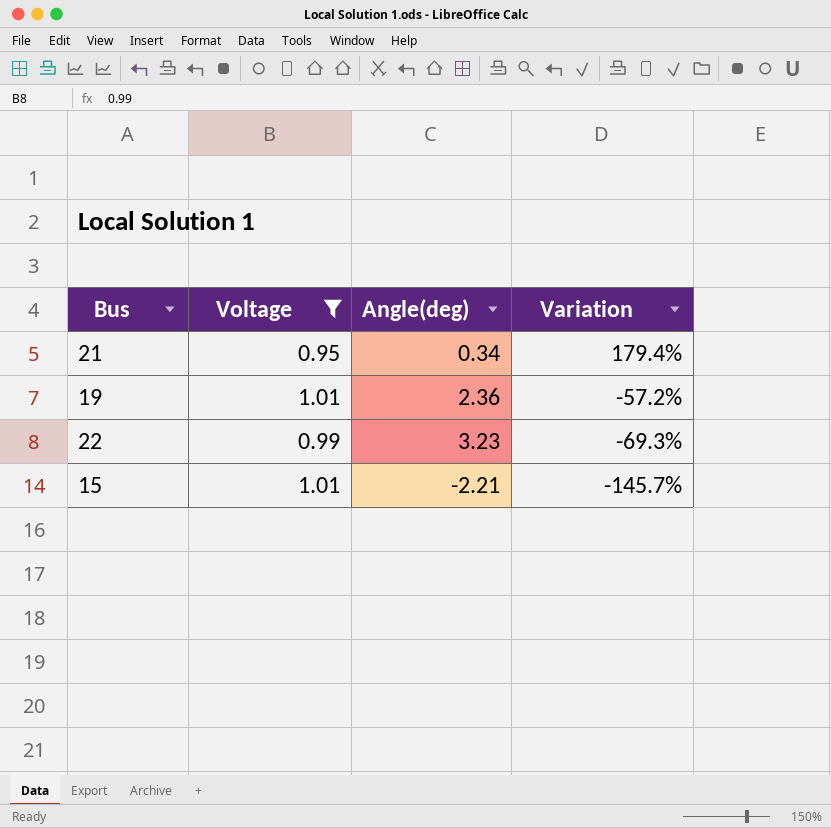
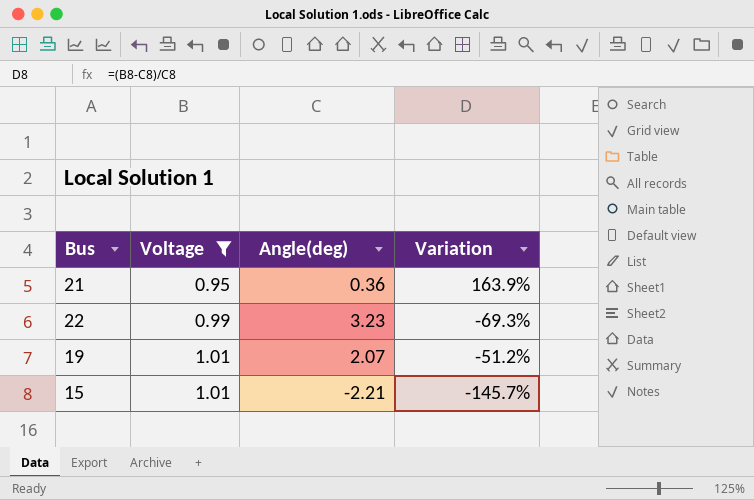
row order: Variation descending -> Voltage ascending
21 | Angle(deg): 0.34 -> 0.36
21 | Variation: 179.4% -> 163.9%
19 | Angle(deg): 2.36 -> 2.07
19 | Variation: -57.2% -> -51.2%

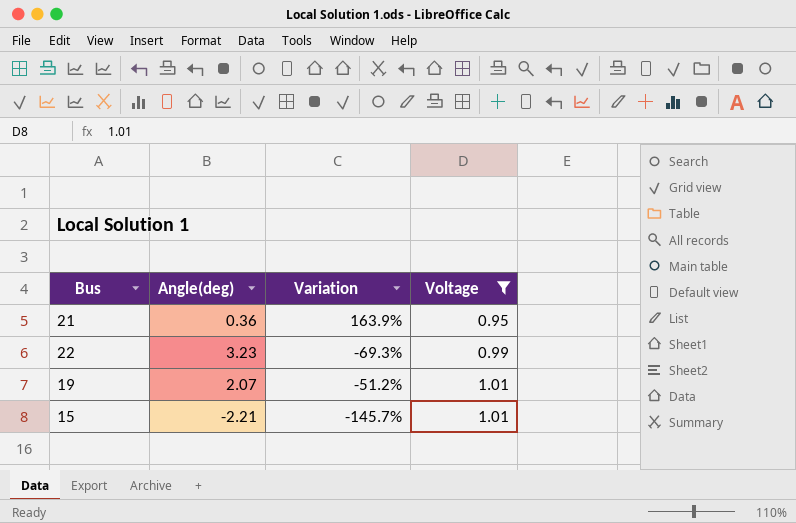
column Voltage | position: 2 -> 4

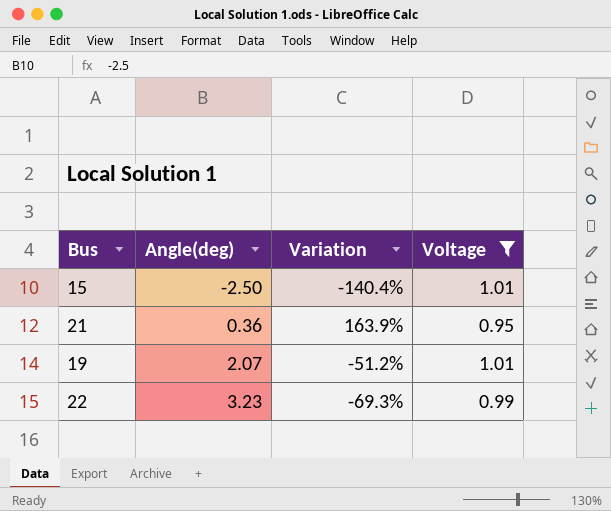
row order: Voltage ascending -> Angle(deg) ascending
15 | Angle(deg): -2.21 -> -2.50
15 | Variation: -145.7% -> -140.4%

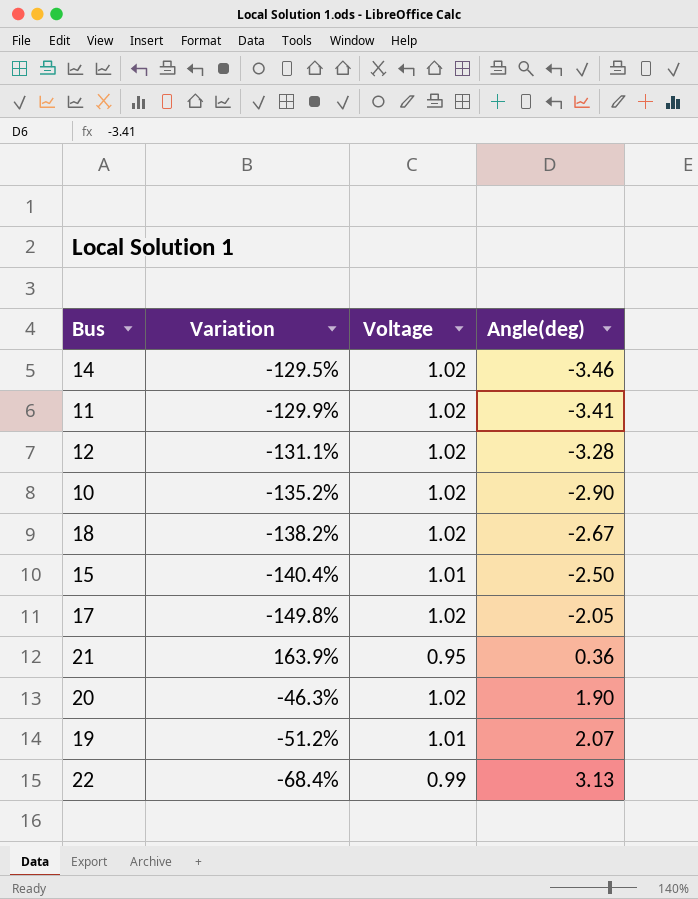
filter: Voltage != 1.02 -> none
column Angle(deg) | position: 2 -> 4
22 | Variation: -69.3% -> -68.4%
22 | Angle(deg): 3.23 -> 3.13

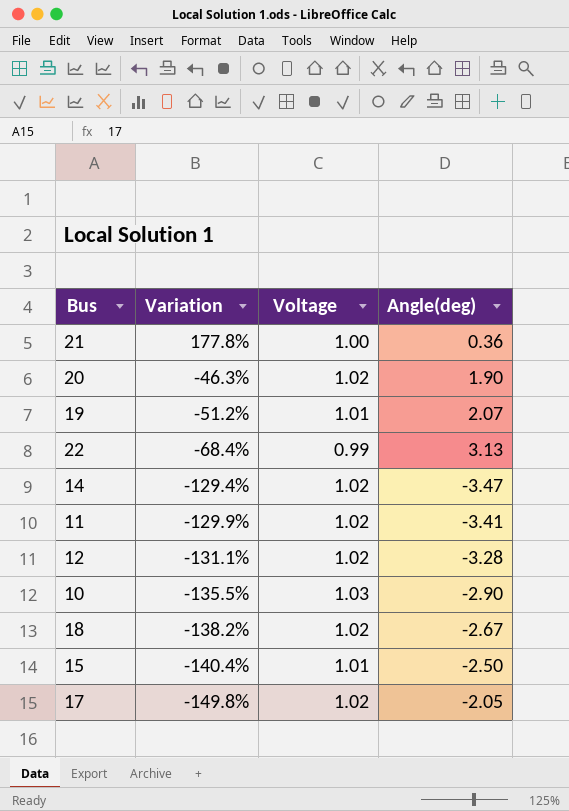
row order: Angle(deg) ascending -> Variation descending
21 | Variation: 163.9% -> 177.8%
21 | Voltage: 0.95 -> 1.00
14 | Variation: -129.5% -> -129.4%
14 | Angle(deg): -3.46 -> -3.47
10 | Variation: -135.2% -> -135.5%
10 | Voltage: 1.02 -> 1.03

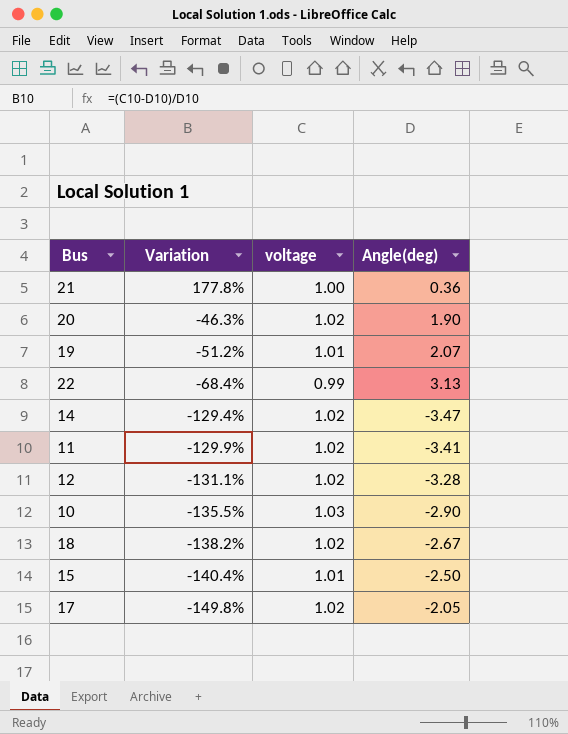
column name: Voltage -> voltage

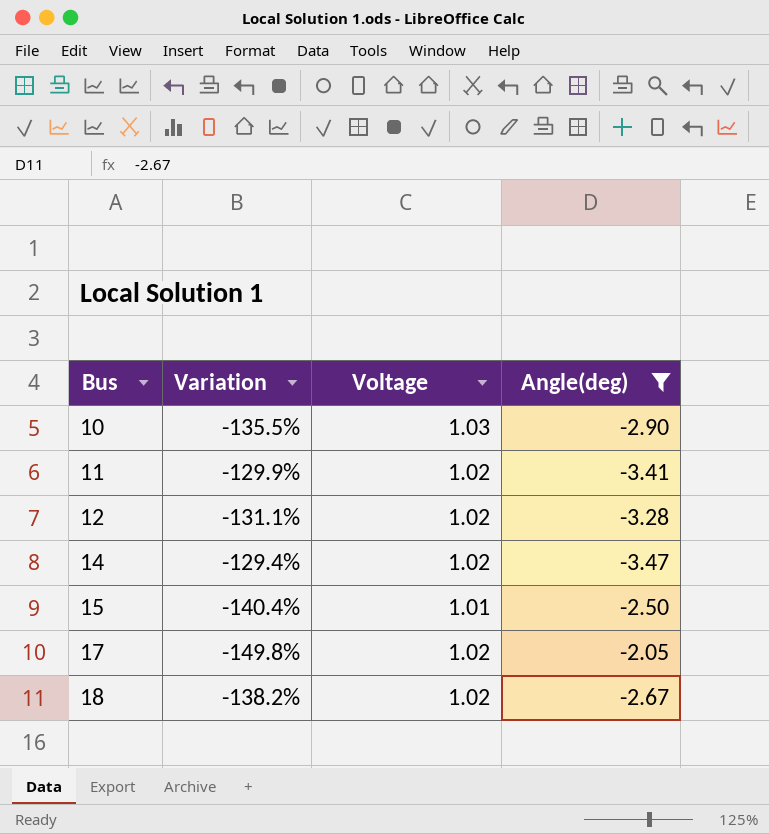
filter: none -> Angle(deg) <= -2.05
row order: Variation descending -> Bus ascending
column name: voltage -> Voltage

